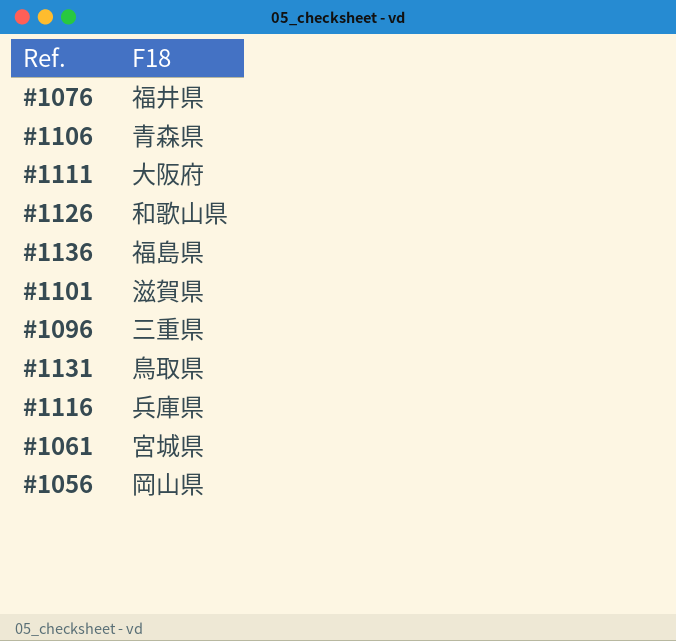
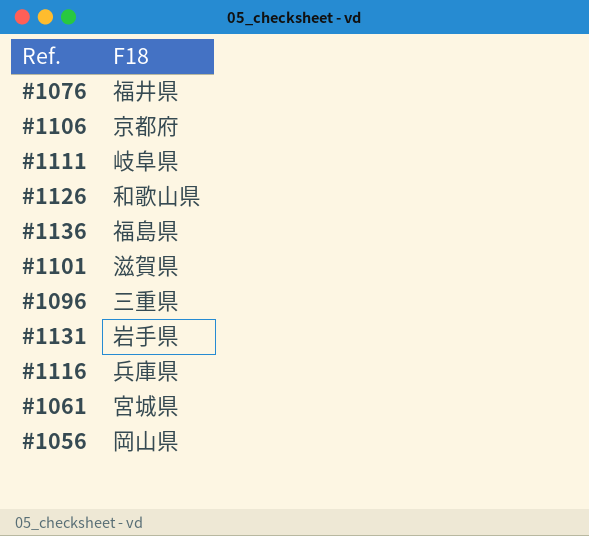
#1106 | F18: 青森県 -> 京都府
#1111 | F18: 大阪府 -> 岐阜県
#1131 | F18: 鳥取県 -> 岩手県

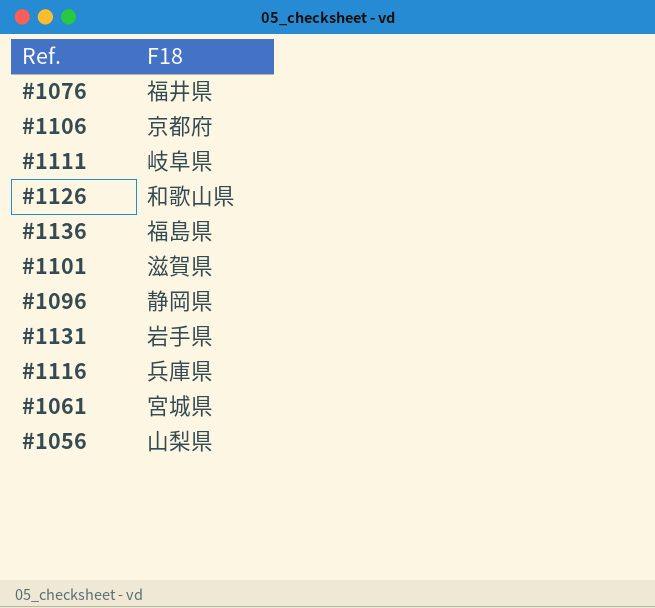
#1096 | F18: 三重県 -> 静岡県
#1056 | F18: 岡山県 -> 山梨県

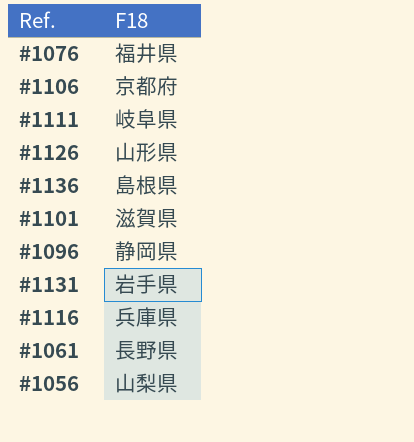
#1126 | F18: 和歌山県 -> 山形県
#1136 | F18: 福島県 -> 島根県
#1061 | F18: 宮城県 -> 長野県

